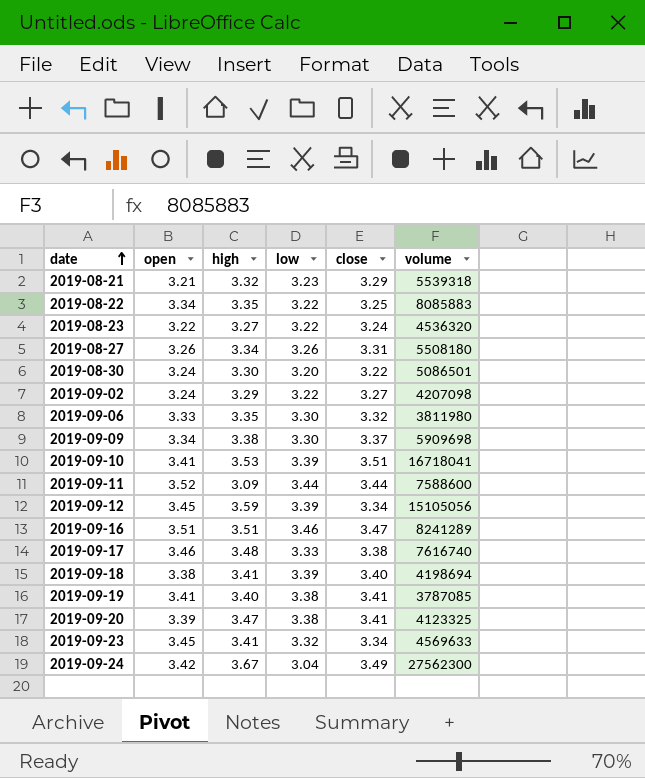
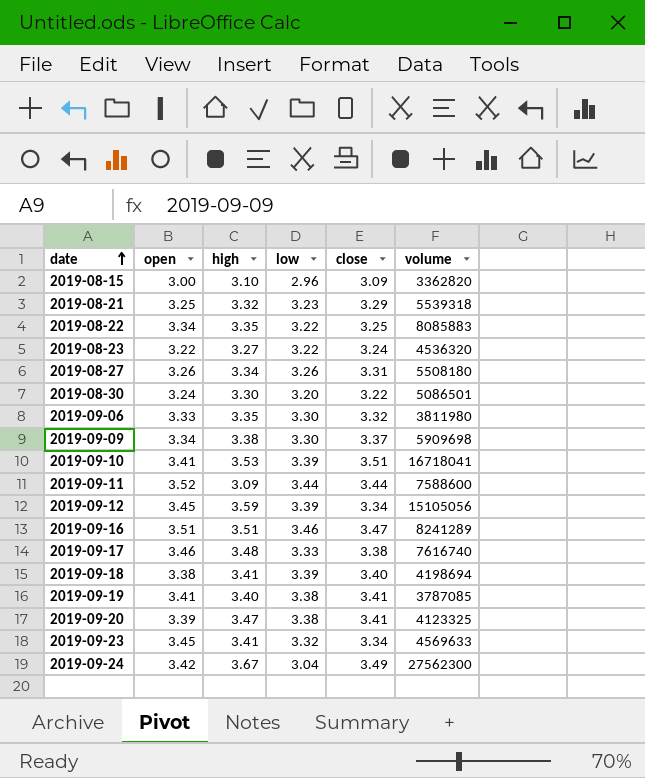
row 2019-09-02: 3.24 | 3.29 | 3.22 | 3.27 | 4207098 -> none
row 2019-08-15: none -> 3.00 | 3.10 | 2.96 | 3.09 | 3362820
2019-08-21 | open: 3.21 -> 3.25

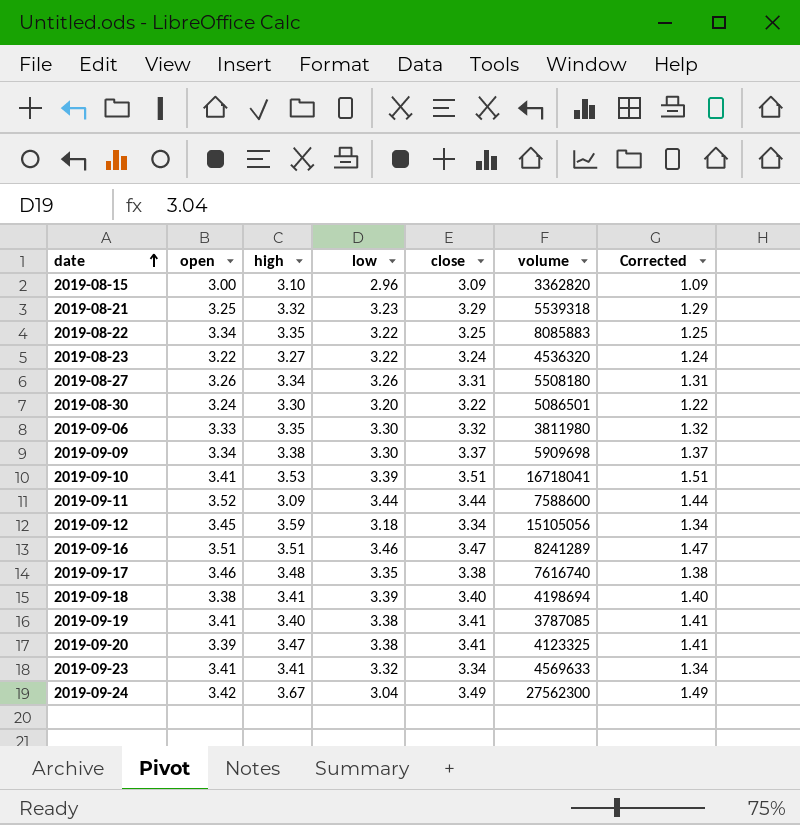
column Corrected | formula: none -> [close] - 2
2019-09-12 | low: 3.39 -> 3.18
2019-09-17 | low: 3.33 -> 3.35
2019-09-23 | open: 3.45 -> 3.41

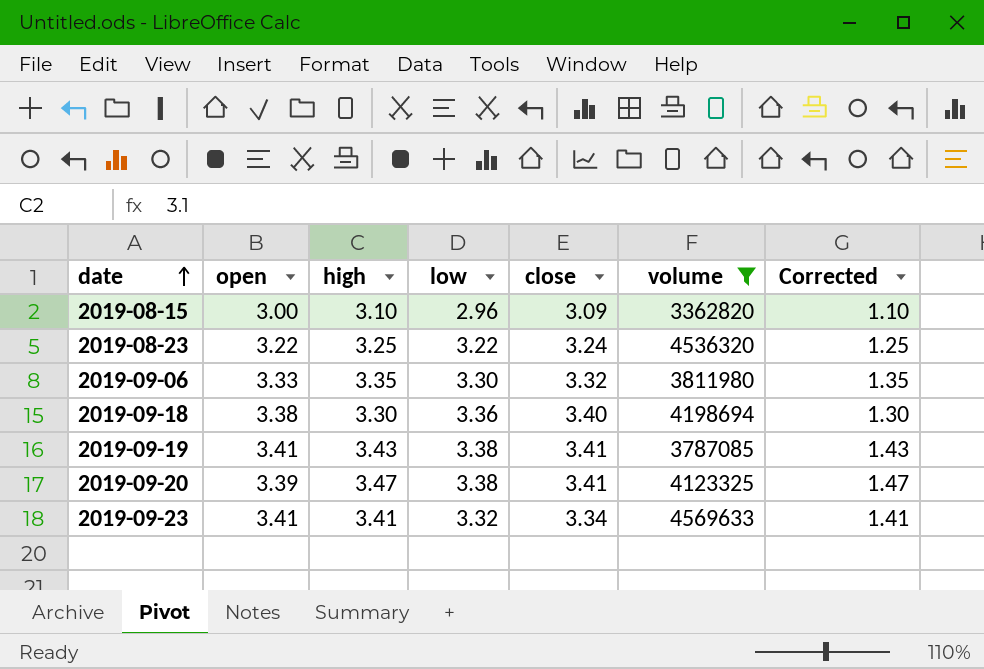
filter: none -> volume <= 4569633
column Corrected | formula: [close] - 2 -> [high] - 2
2019-08-23 | high: 3.27 -> 3.25
2019-09-18 | high: 3.41 -> 3.30
2019-09-18 | low: 3.39 -> 3.36
2019-09-19 | high: 3.40 -> 3.43

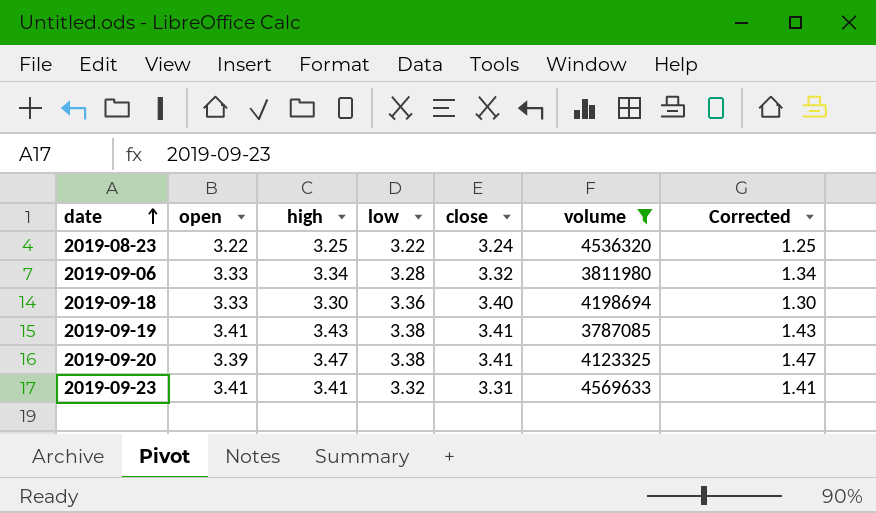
row 2019-08-15: 3.00 | 3.10 | 2.96 | 3.09 | 3362820 | 1.10 -> none
2019-09-06 | high: 3.35 -> 3.34
2019-09-06 | low: 3.30 -> 3.28
2019-09-06 | Corrected: 1.35 -> 1.34
2019-09-18 | open: 3.38 -> 3.33
2019-09-23 | close: 3.34 -> 3.31

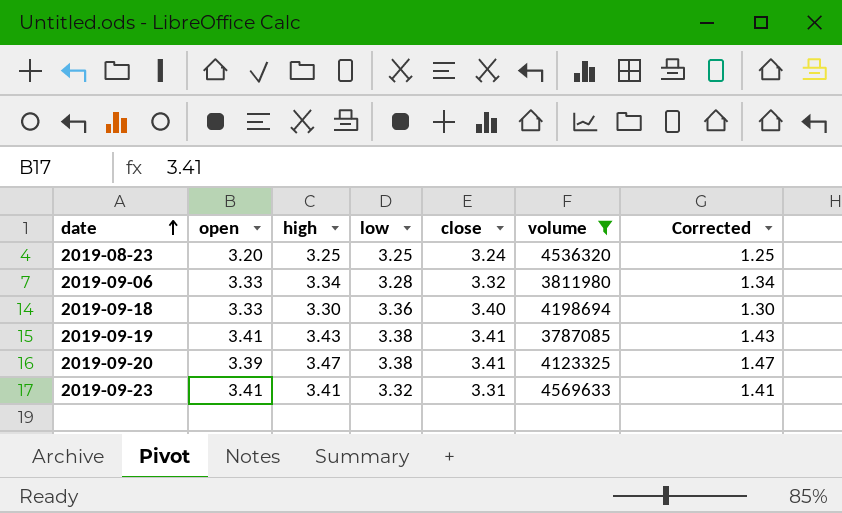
2019-08-23 | open: 3.22 -> 3.20
2019-08-23 | low: 3.22 -> 3.25

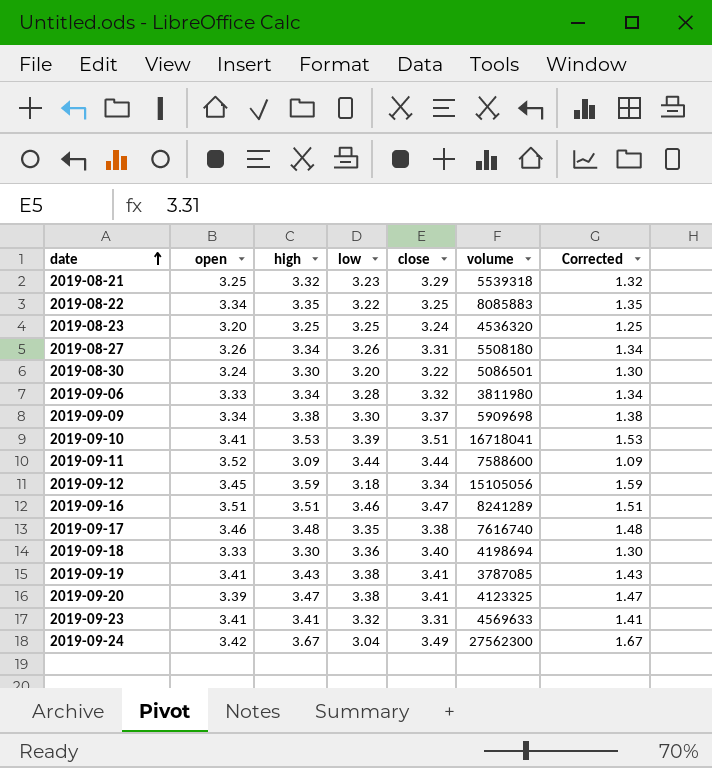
filter: volume <= 4569633 -> none

